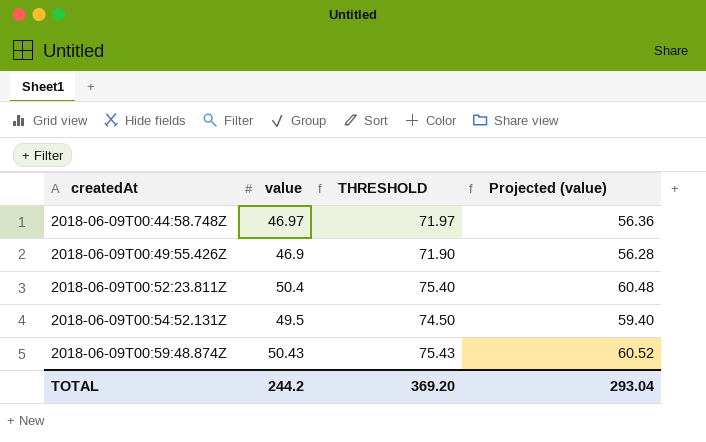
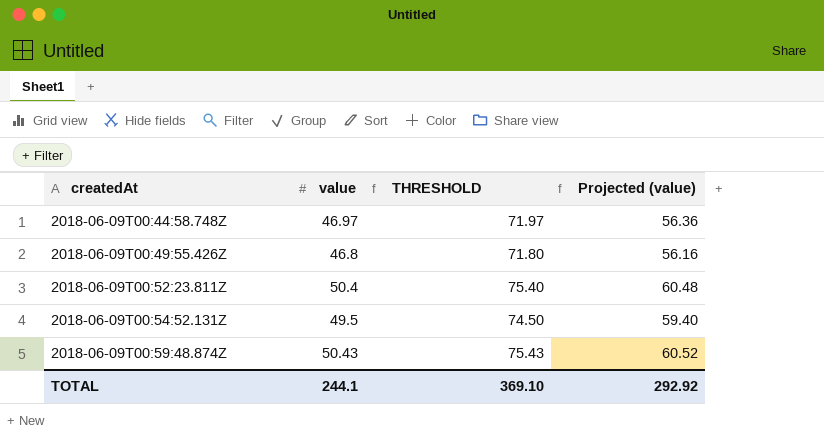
2018-06-09T00:49:55.426Z | value: 46.9 -> 46.8
2018-06-09T00:49:55.426Z | THRESHOLD: 71.90 -> 71.80
2018-06-09T00:49:55.426Z | Projected (value): 56.28 -> 56.16
TOTAL | value: 244.2 -> 244.1
TOTAL | THRESHOLD: 369.20 -> 369.10
TOTAL | Projected (value): 293.04 -> 292.92

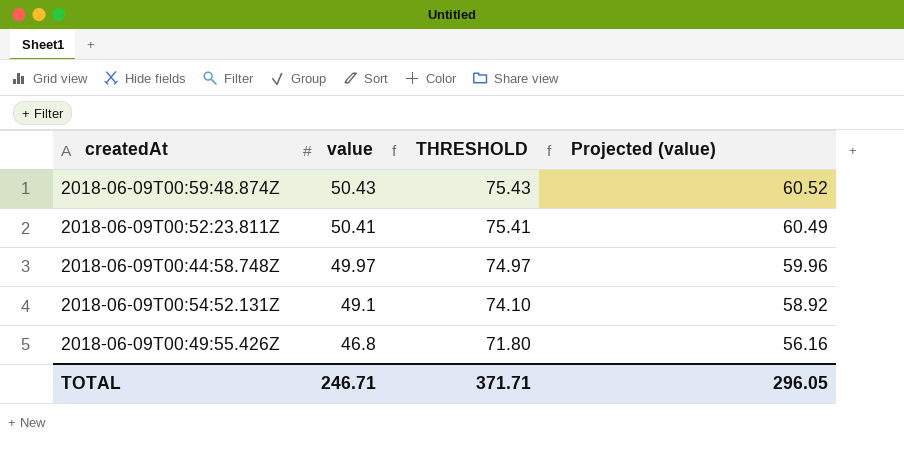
row order: createdAt ascending -> value descending
2018-06-09T00:52:23.811Z | value: 50.4 -> 50.41
2018-06-09T00:52:23.811Z | THRESHOLD: 75.40 -> 75.41
2018-06-09T00:52:23.811Z | Projected (value): 60.48 -> 60.49
2018-06-09T00:44:58.748Z | value: 46.97 -> 49.97
2018-06-09T00:44:58.748Z | THRESHOLD: 71.97 -> 74.97
2018-06-09T00:44:58.748Z | Projected (value): 56.36 -> 59.96
2018-06-09T00:54:52.131Z | value: 49.5 -> 49.1
2018-06-09T00:54:52.131Z | THRESHOLD: 74.50 -> 74.10
2018-06-09T00:54:52.131Z | Projected (value): 59.40 -> 58.92
TOTAL | value: 244.1 -> 246.71
TOTAL | THRESHOLD: 369.10 -> 371.71
TOTAL | Projected (value): 292.92 -> 296.05

